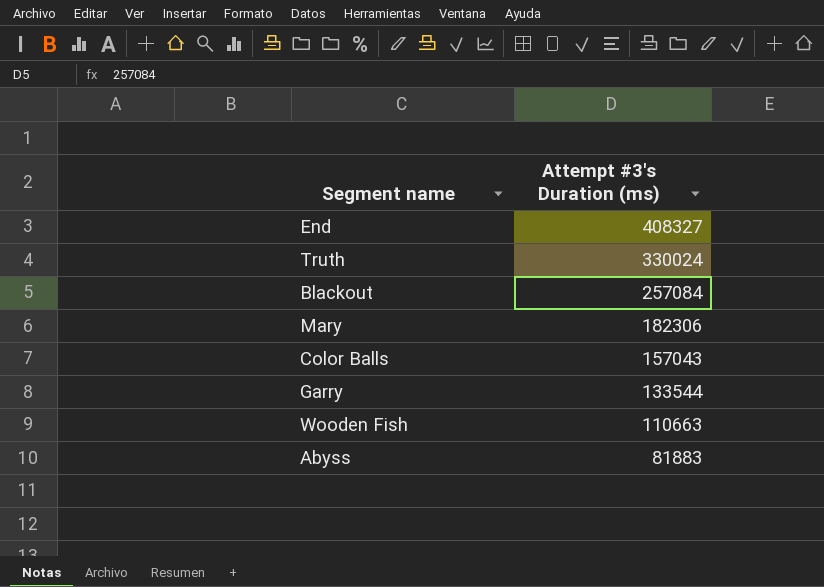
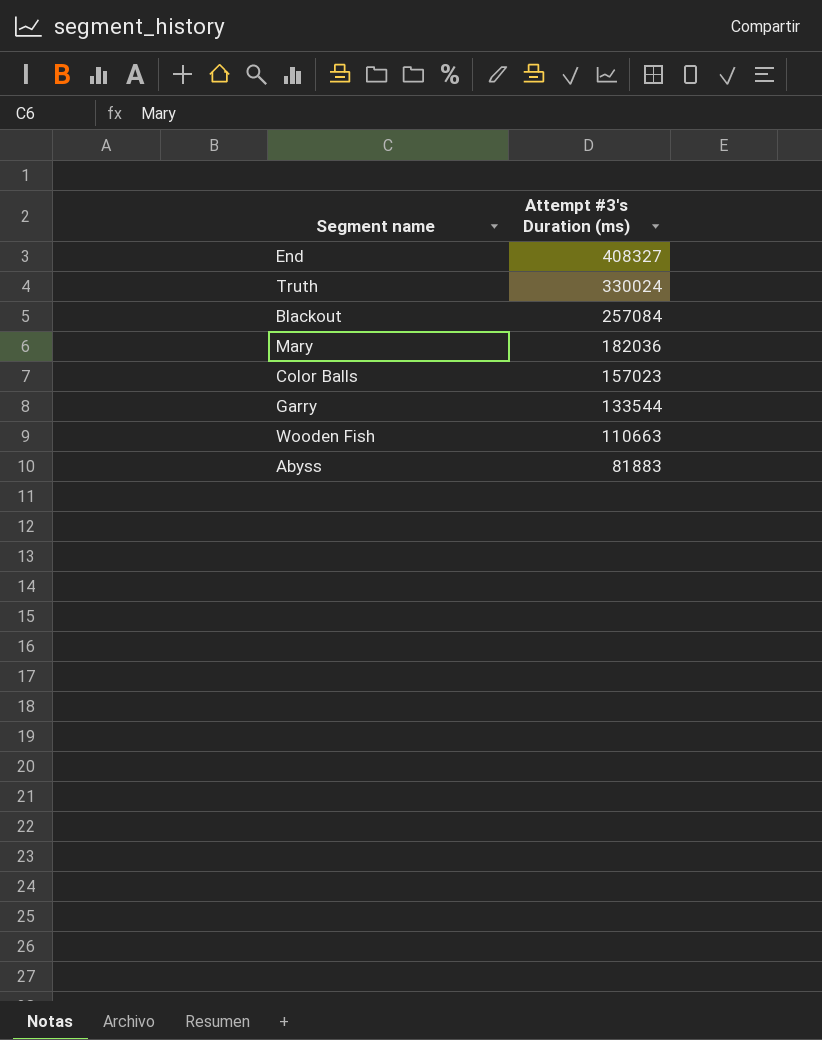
Mary | Attempt #3's Duration (ms): 182306 -> 182036
Color Balls | Attempt #3's Duration (ms): 157043 -> 157023

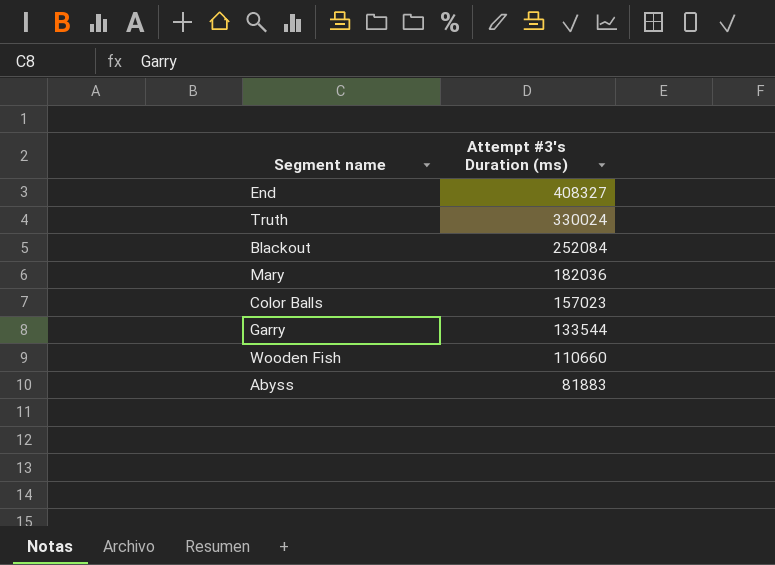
Blackout | Attempt #3's Duration (ms): 257084 -> 252084
Wooden Fish | Attempt #3's Duration (ms): 110663 -> 110660

